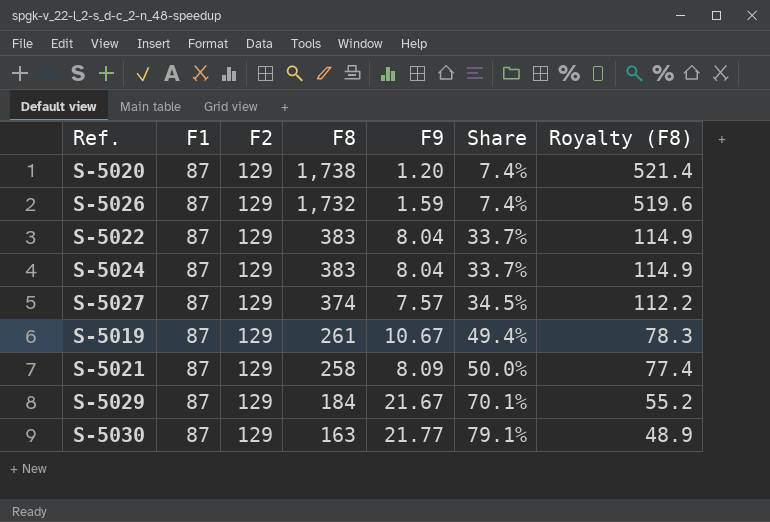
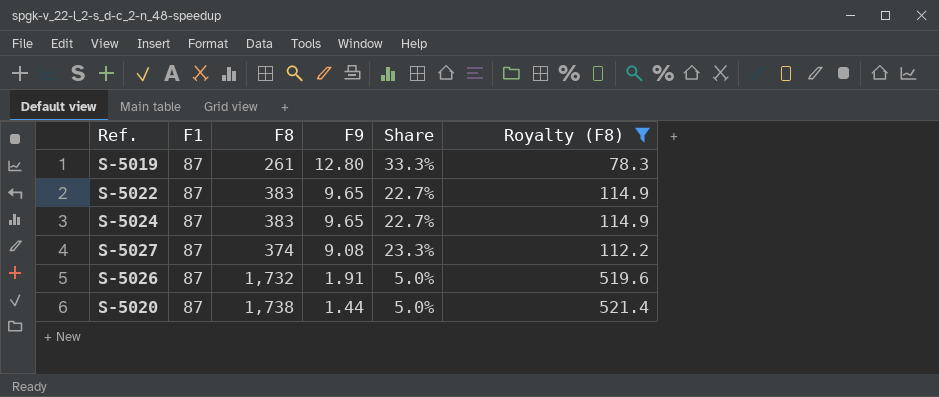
filter: none -> Royalty (F8) >= 78.3
row order: F8 descending -> F9 descending
column F2 | position: 3 -> none
column Share | formula: [F2] / [F8] -> [F1] / [F8]
S-5019 | F9: 10.67 -> 12.80
S-5022 | F9: 8.04 -> 9.65
S-5024 | F9: 8.04 -> 9.65
S-5027 | F9: 7.57 -> 9.08
S-5026 | F9: 1.59 -> 1.91
S-5020 | F9: 1.20 -> 1.44

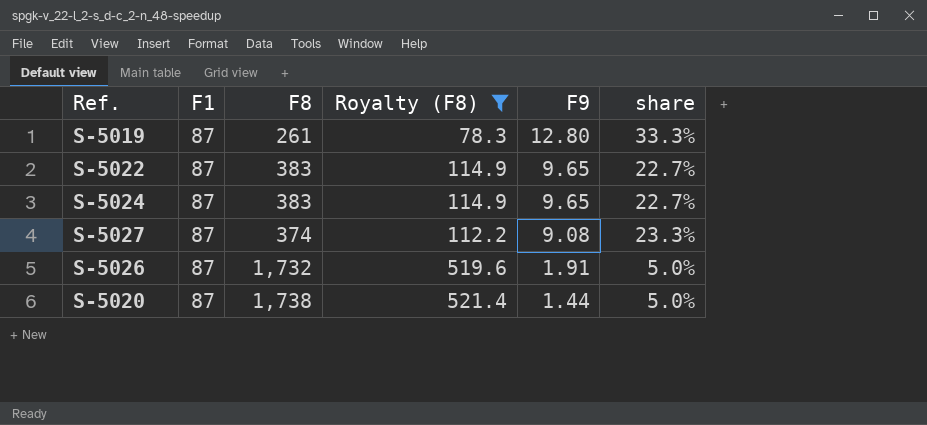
column Royalty (F8) | position: 6 -> 4
column name: Share -> share

